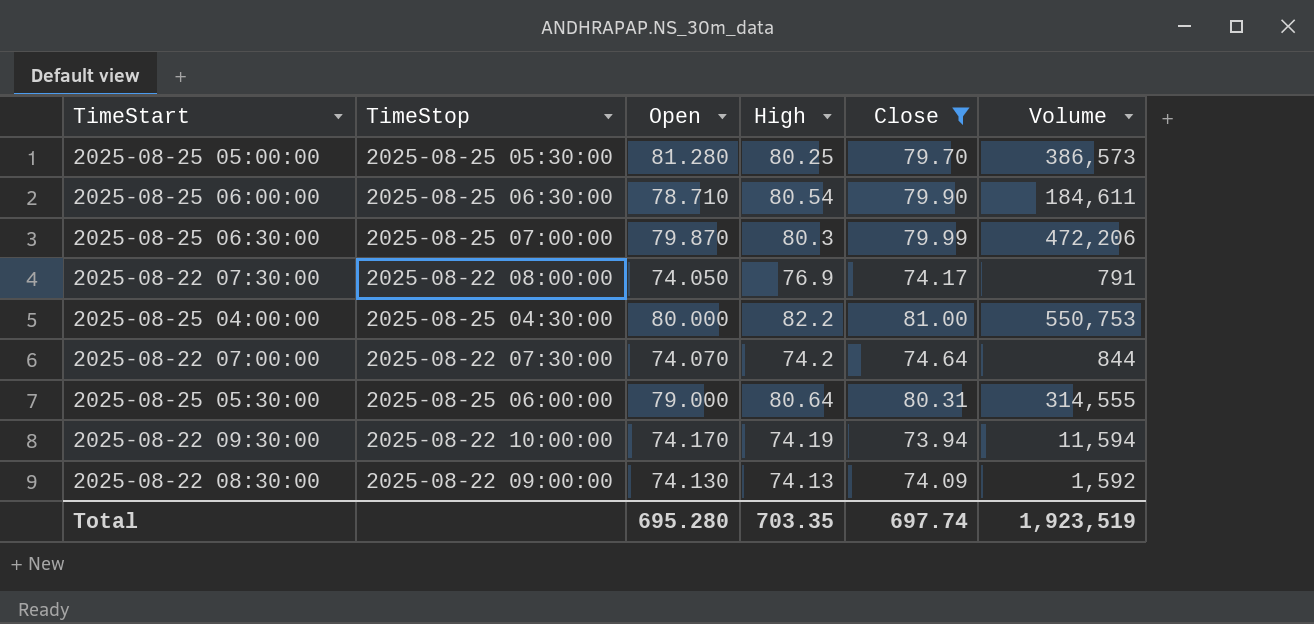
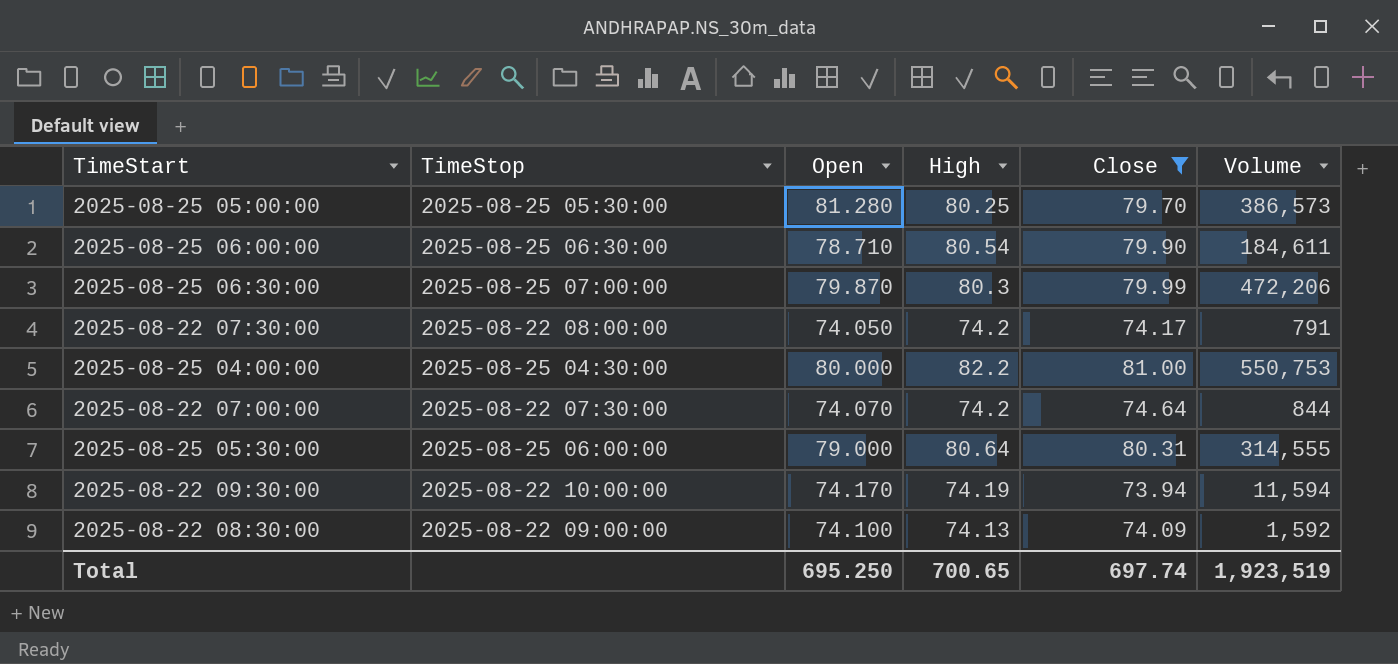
2025-08-22 07:30:00 | High: 76.9 -> 74.2
2025-08-22 08:30:00 | Open: 74.130 -> 74.100
Total | Open: 695.280 -> 695.250
Total | High: 703.35 -> 700.65

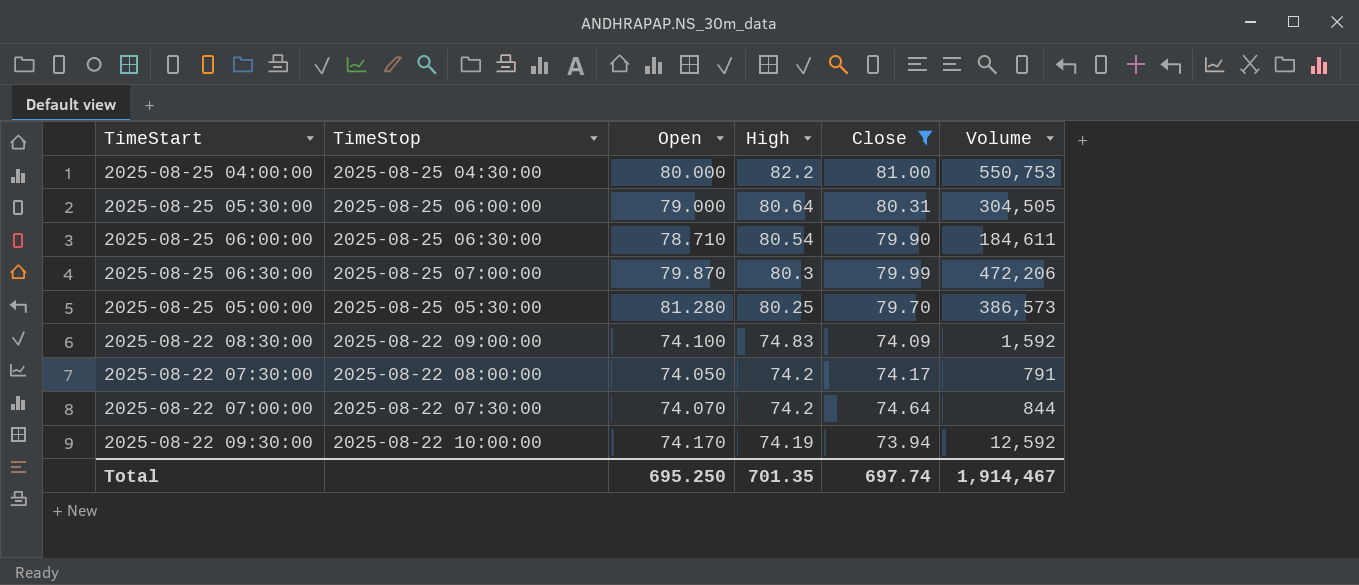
row order: none -> High descending
2025-08-25 05:30:00 | Volume: 314,555 -> 304,505
2025-08-22 08:30:00 | High: 74.13 -> 74.83
2025-08-22 09:30:00 | Volume: 11,594 -> 12,592
Total | High: 700.65 -> 701.35
Total | Volume: 1,923,519 -> 1,914,467

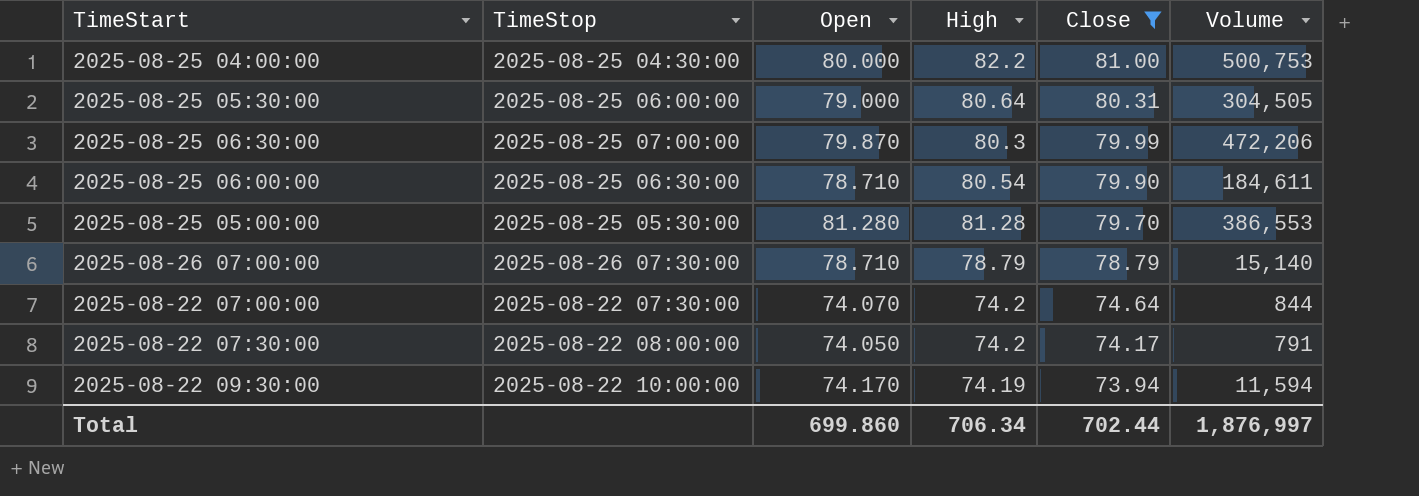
row order: High descending -> Close descending
row 2025-08-22 08:30:00: 2025-08-22 09:00:00 | 74.100 | 74.83 | 74.09 | 1,592 -> none
2025-08-25 04:00:00 | Volume: 550,753 -> 500,753
2025-08-25 05:00:00 | High: 80.25 -> 81.28
2025-08-25 05:00:00 | Volume: 386,573 -> 386,553
row 2025-08-26 07:00:00: none -> 2025-08-26 07:30:00 | 78.710 | 78.79 | 78.79 | 15,140
2025-08-22 09:30:00 | Volume: 12,592 -> 11,594
Total | Open: 695.250 -> 699.860
Total | High: 701.35 -> 706.34
Total | Close: 697.74 -> 702.44
Total | Volume: 1,914,467 -> 1,876,997

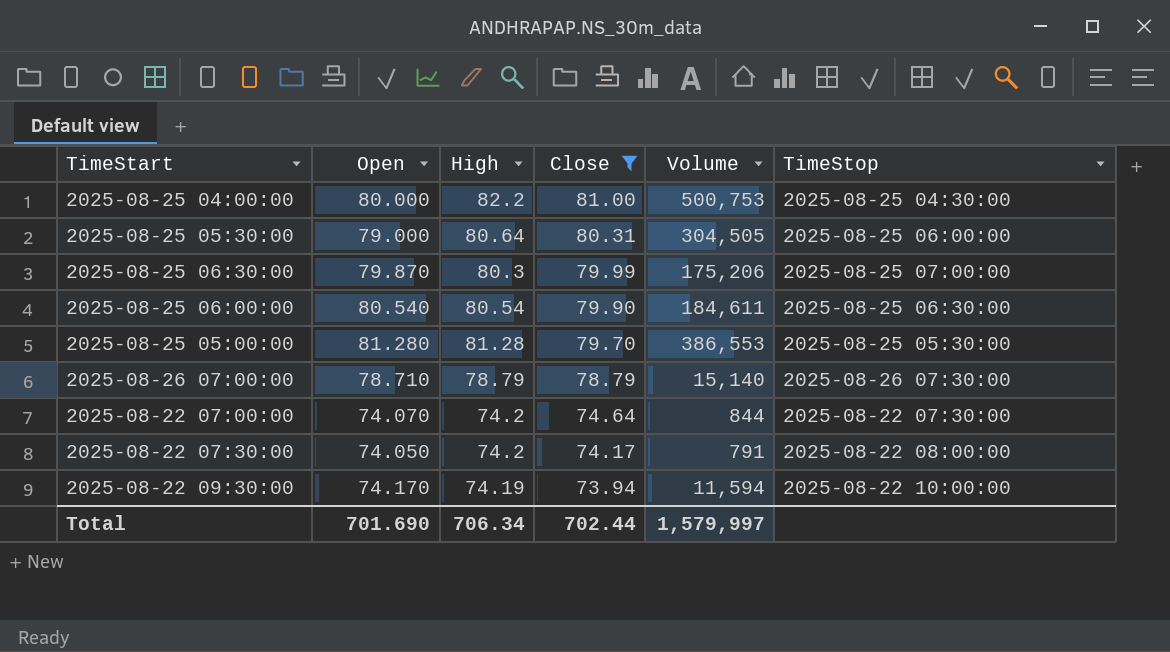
column TimeStop | position: 2 -> 6
2025-08-25 06:30:00 | Volume: 472,206 -> 175,206
2025-08-25 06:00:00 | Open: 78.710 -> 80.540
Total | Open: 699.860 -> 701.690
Total | Volume: 1,876,997 -> 1,579,997

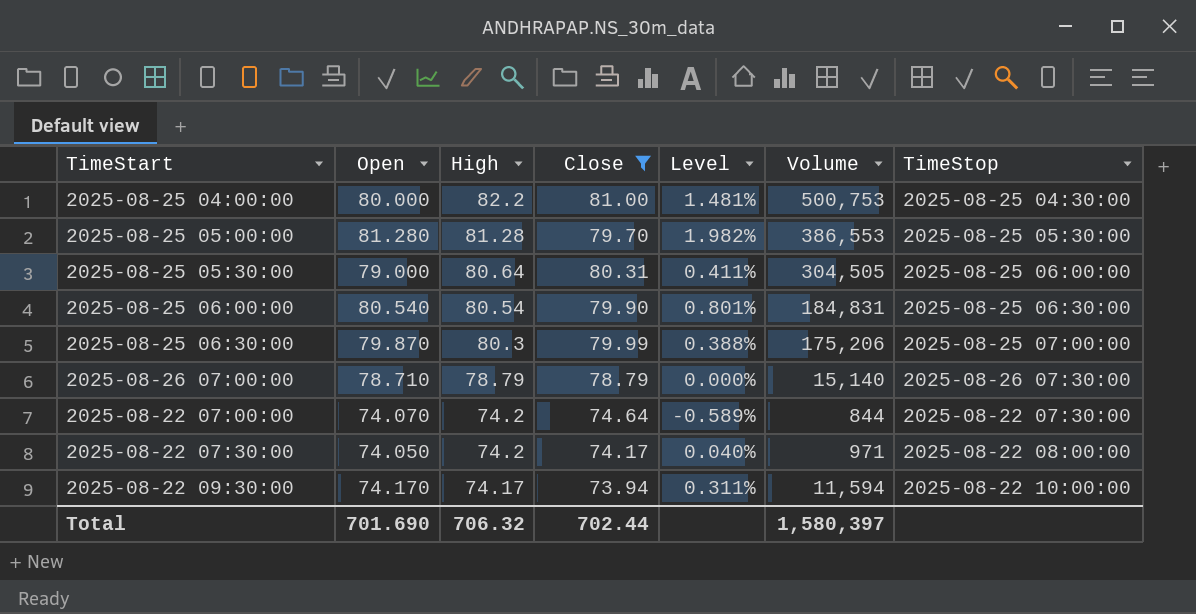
row order: Close descending -> High descending
column Level | formula: none -> ([High] - [Close]) / [Close]
2025-08-25 06:00:00 | Volume: 184,611 -> 184,831
2025-08-22 07:30:00 | Volume: 791 -> 971
2025-08-22 09:30:00 | High: 74.19 -> 74.17
Total | High: 706.34 -> 706.32
Total | Volume: 1,579,997 -> 1,580,397

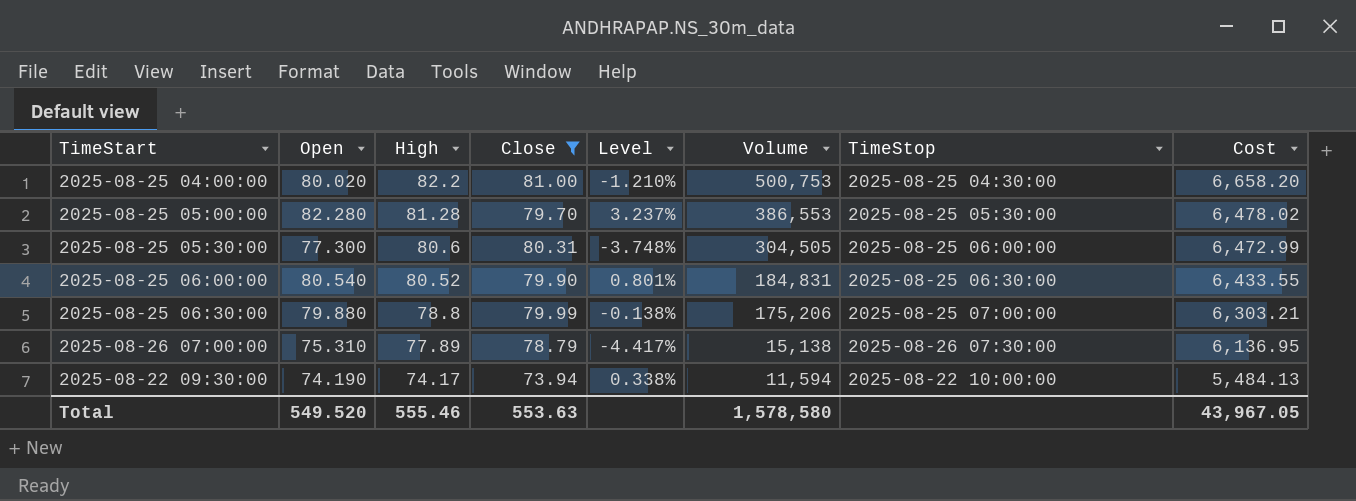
column Level | formula: ([High] - [Close]) / [Close] -> ([Open] - [Close]) / [Close]
column Cost | formula: none -> [High] * [Close]
row 2025-08-22 07:00:00: 74.070 | 74.2 | 74.64 | -0.589% | 844 | 2025-08-22 07:30:00 -> none
row 2025-08-22 07:30:00: 74.050 | 74.2 | 74.17 | 0.040% | 971 | 2025-08-22 08:00:00 -> none
2025-08-25 04:00:00 | Open: 80.000 -> 80.020
2025-08-25 05:00:00 | Open: 81.280 -> 82.280
2025-08-25 05:30:00 | Open: 79.000 -> 77.300
2025-08-25 05:30:00 | High: 80.64 -> 80.6
2025-08-25 06:00:00 | High: 80.54 -> 80.52
2025-08-25 06:30:00 | Open: 79.870 -> 79.880
2025-08-25 06:30:00 | High: 80.3 -> 78.8
2025-08-26 07:00:00 | Open: 78.710 -> 75.310
2025-08-26 07:00:00 | High: 78.79 -> 77.89
2025-08-26 07:00:00 | Volume: 15,140 -> 15,138
2025-08-22 09:30:00 | Open: 74.170 -> 74.190
Total | Open: 701.690 -> 549.520
Total | High: 706.32 -> 555.46
Total | Close: 702.44 -> 553.63
Total | Volume: 1,580,397 -> 1,578,580

